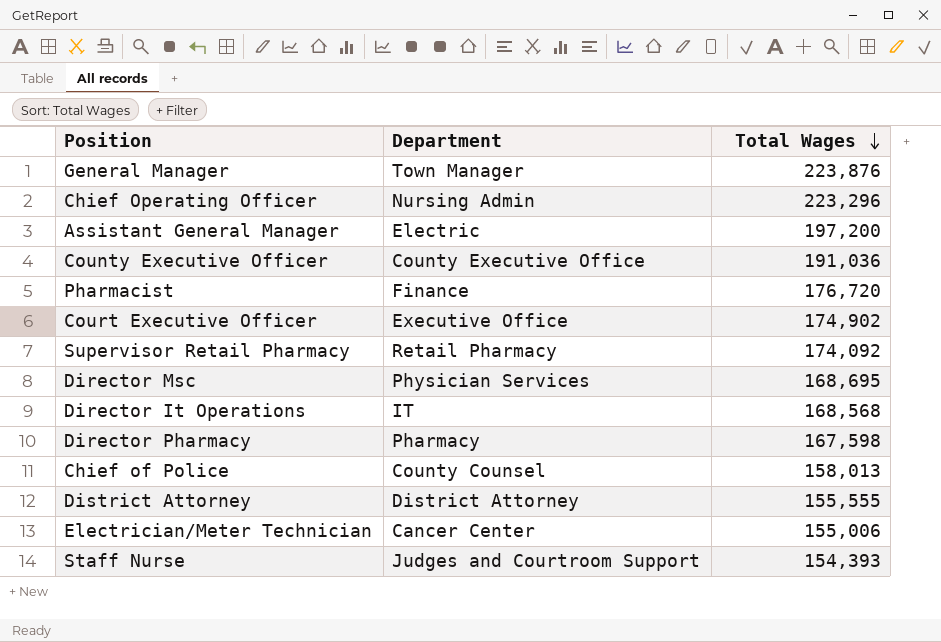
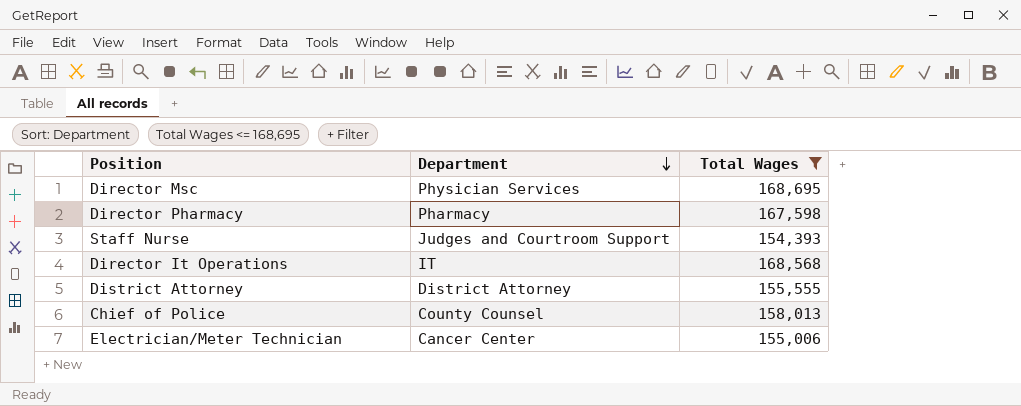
filter: none -> Total Wages <= 168,695
row order: Total Wages descending -> Department descending

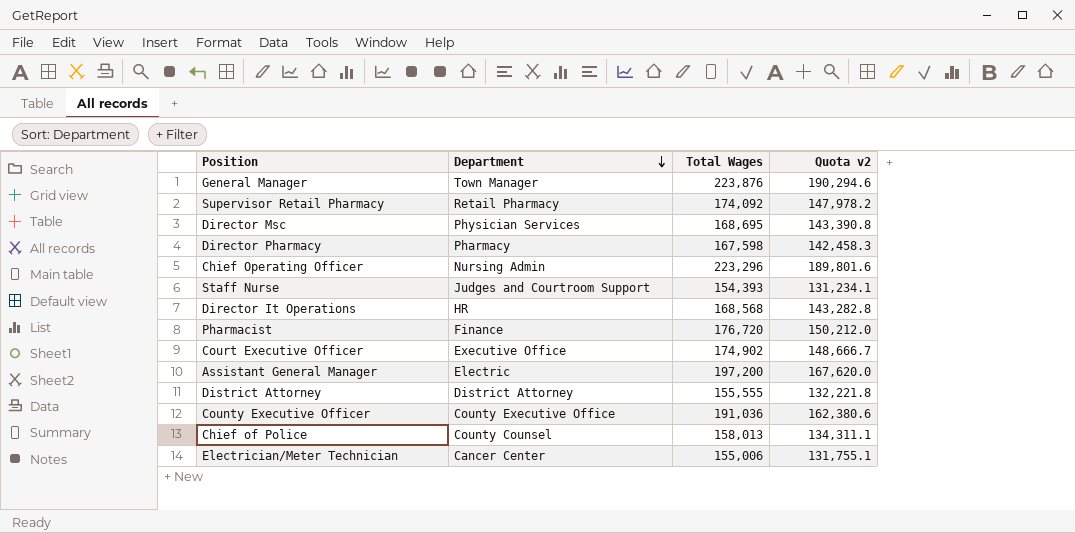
filter: Total Wages <= 168,695 -> none
column Quota v2 | formula: none -> [Total Wages] * 0.85
Director It Operations | Department: IT -> HR

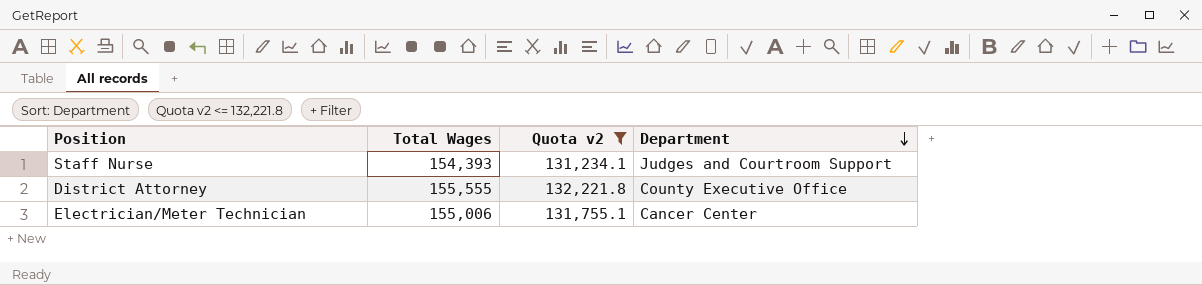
filter: none -> Quota v2 <= 132,221.8
column Department | position: 2 -> 4
District Attorney | Department: District Attorney -> County Executive Office

